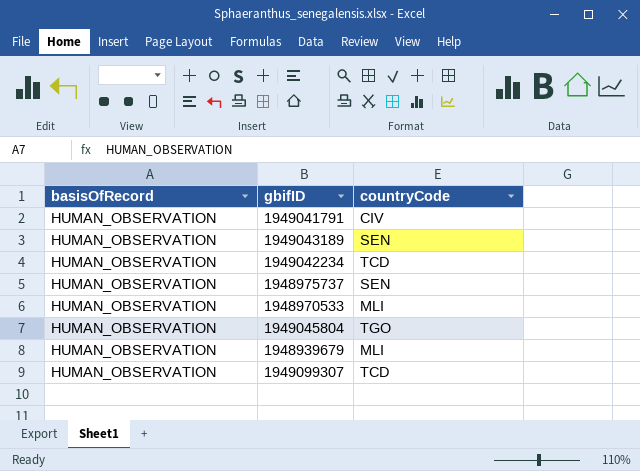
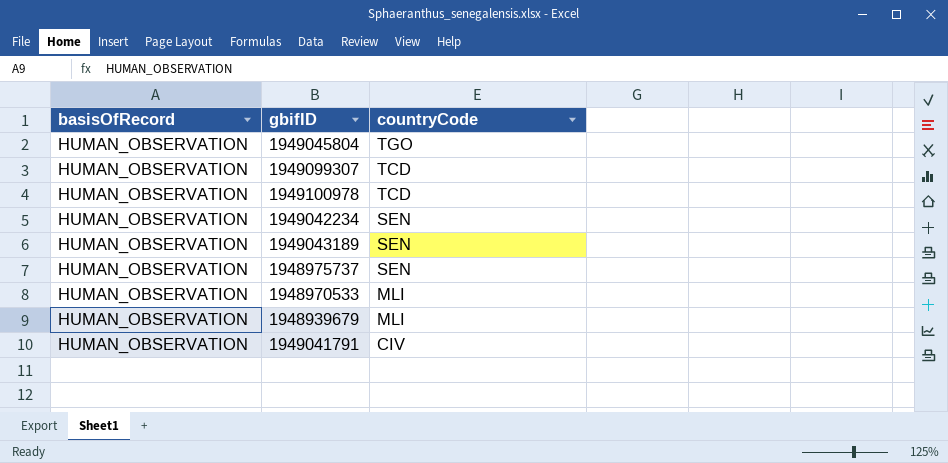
row order: none -> countryCode descending
row 1949100978: none -> HUMAN_OBSERVATION | TCD
1949042234 | countryCode: TCD -> SEN

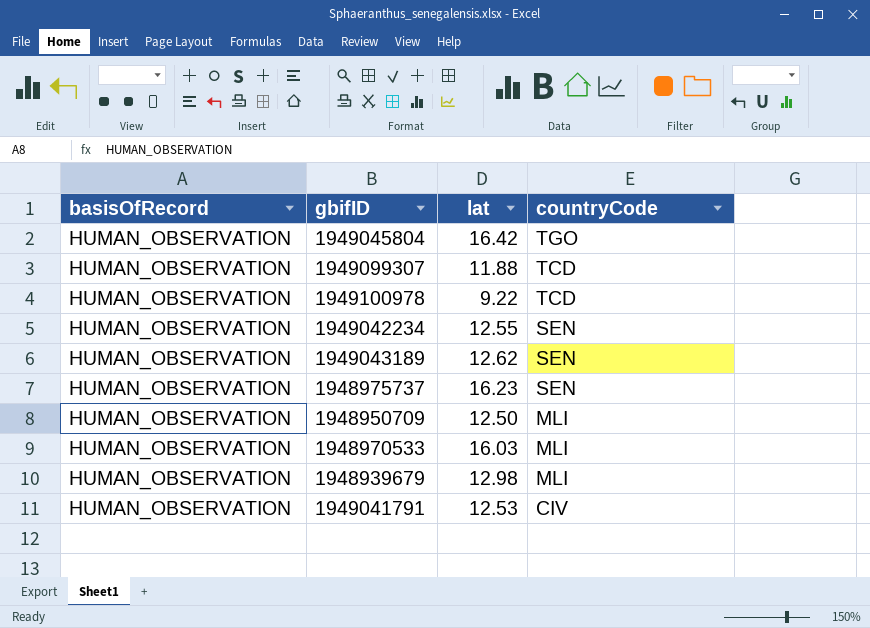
column lat | position: none -> 3
row 1948950709: none -> HUMAN_OBSERVATION | 12.50 | MLI

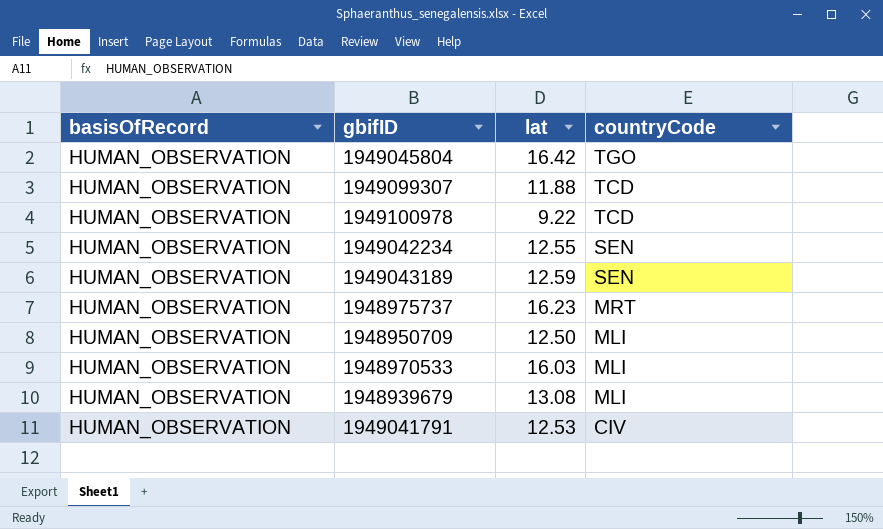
1949043189 | lat: 12.62 -> 12.59
1948975737 | countryCode: SEN -> MRT
1948939679 | lat: 12.98 -> 13.08

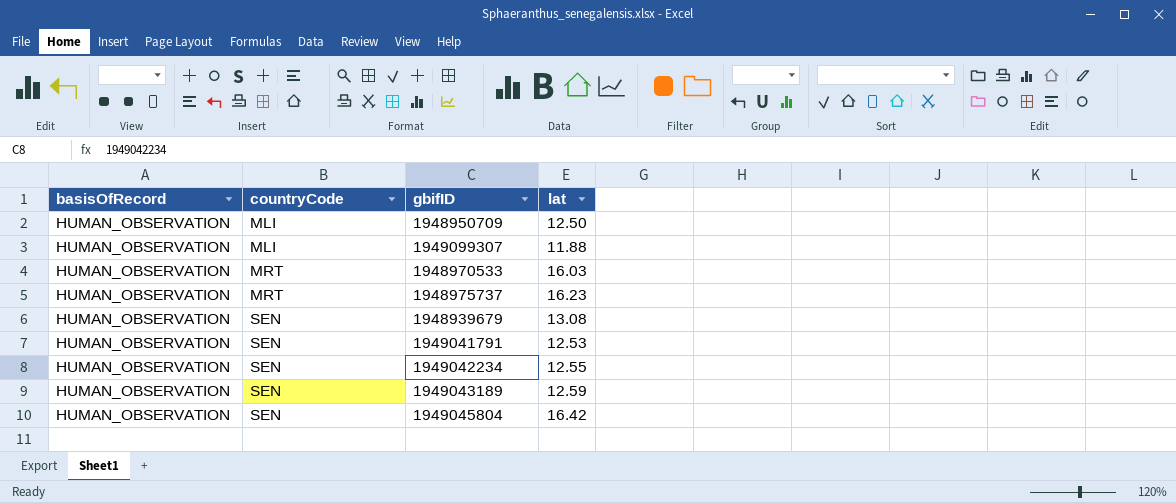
row order: countryCode descending -> countryCode ascending
column countryCode | position: 4 -> 2
row 1949100978: HUMAN_OBSERVATION | 9.22 | TCD -> none
1949099307 | countryCode: TCD -> MLI
1948970533 | countryCode: MLI -> MRT
1948939679 | countryCode: MLI -> SEN
1949041791 | countryCode: CIV -> SEN
1949045804 | countryCode: TGO -> SEN

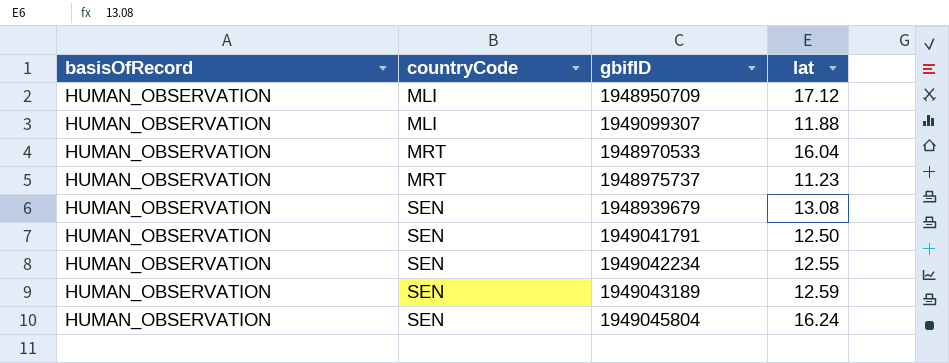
1948950709 | lat: 12.50 -> 17.12
1948970533 | lat: 16.03 -> 16.04
1948975737 | lat: 16.23 -> 11.23
1949041791 | lat: 12.53 -> 12.50
1949045804 | lat: 16.42 -> 16.24

